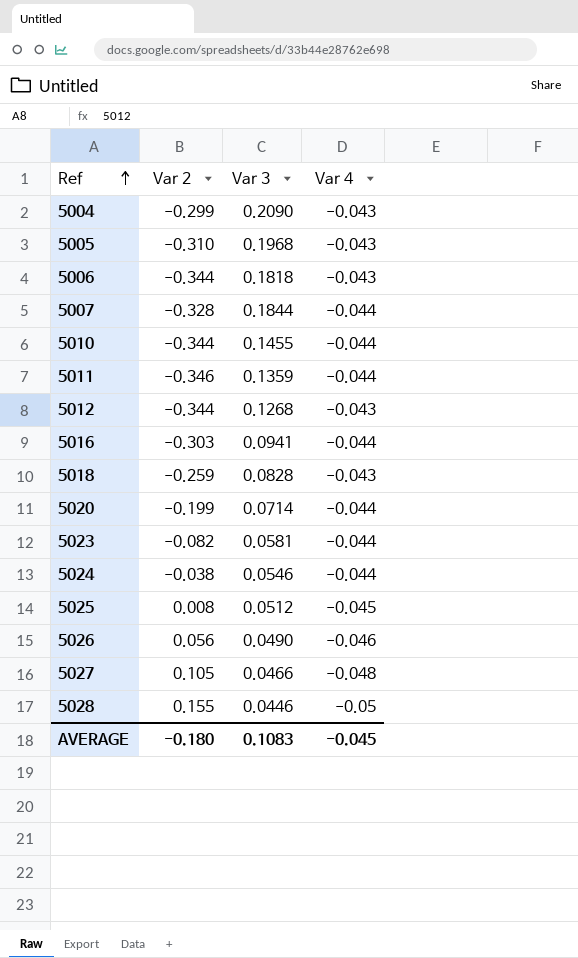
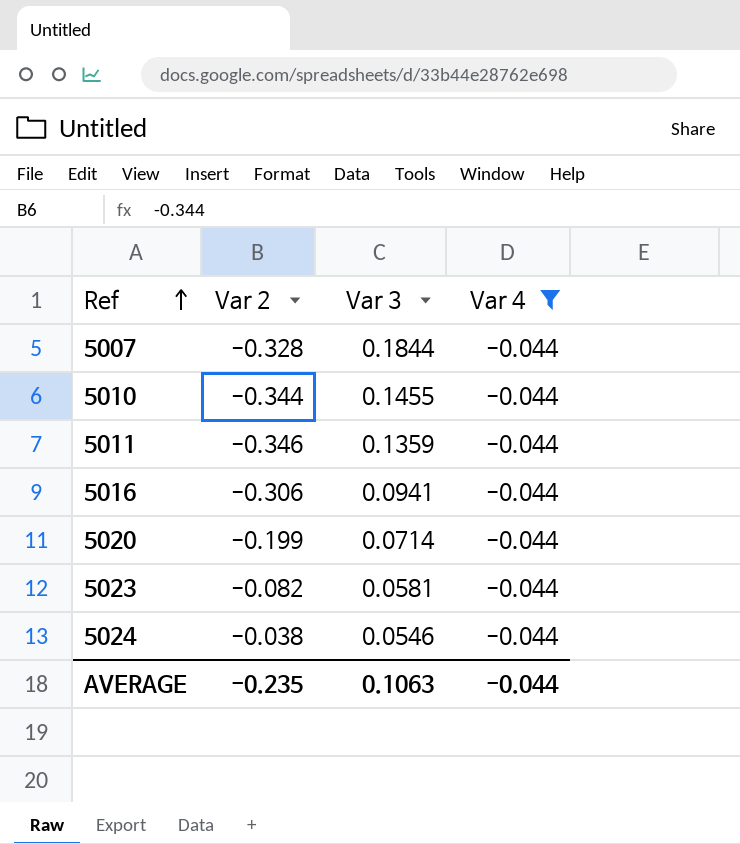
filter: none -> Var 4 = -0.044
5016 | Var 2: -0.303 -> -0.306
AVERAGE | Var 2: -0.180 -> -0.235
AVERAGE | Var 3: 0.1083 -> 0.1063
AVERAGE | Var 4: -0.045 -> -0.044

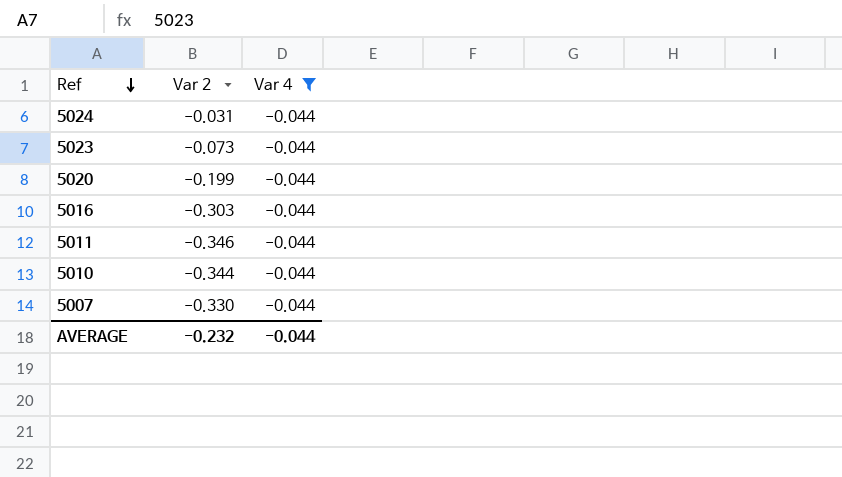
row order: Ref ascending -> Ref descending
column Var 3 | position: 3 -> none
5024 | Var 2: -0.038 -> -0.031
5023 | Var 2: -0.082 -> -0.073
5016 | Var 2: -0.306 -> -0.303
5007 | Var 2: -0.328 -> -0.330
AVERAGE | Var 2: -0.235 -> -0.232

